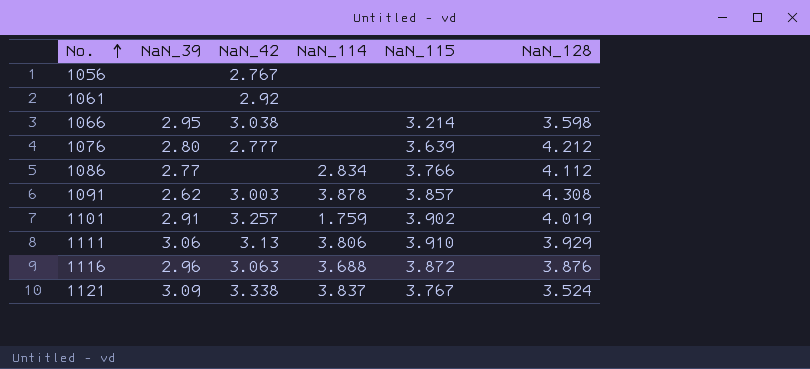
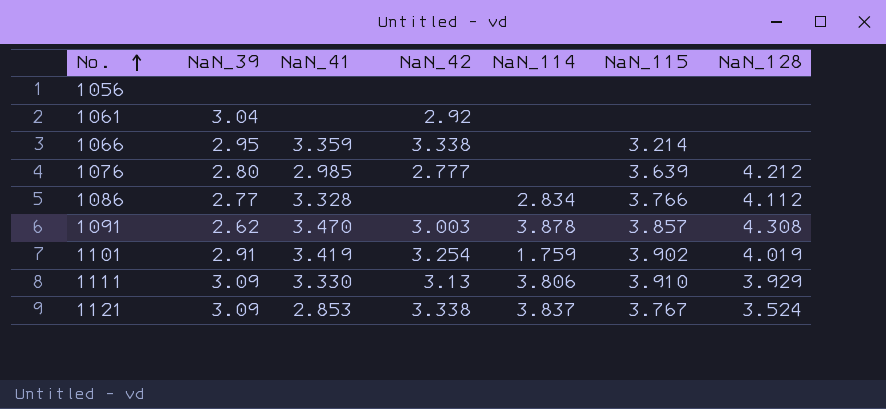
column NaN_41 | position: none -> 3
row 1116: 2.96 | 3.063 | 3.688 | 3.872 | 3.876 -> none
1056 | NaN_42: 2.767 -> none
1061 | NaN_39: none -> 3.04
1066 | NaN_42: 3.038 -> 3.338
1066 | NaN_128: 3.598 -> none
1101 | NaN_42: 3.257 -> 3.254
1111 | NaN_39: 3.06 -> 3.09

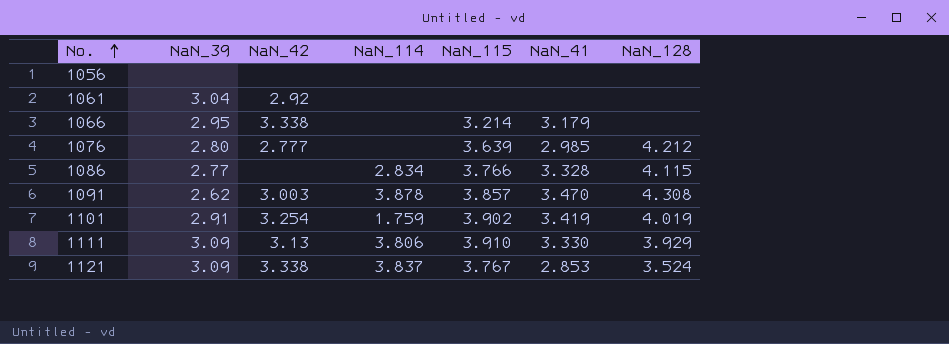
column NaN_41 | position: 3 -> 6
1066 | NaN_41: 3.359 -> 3.179
1086 | NaN_128: 4.112 -> 4.115

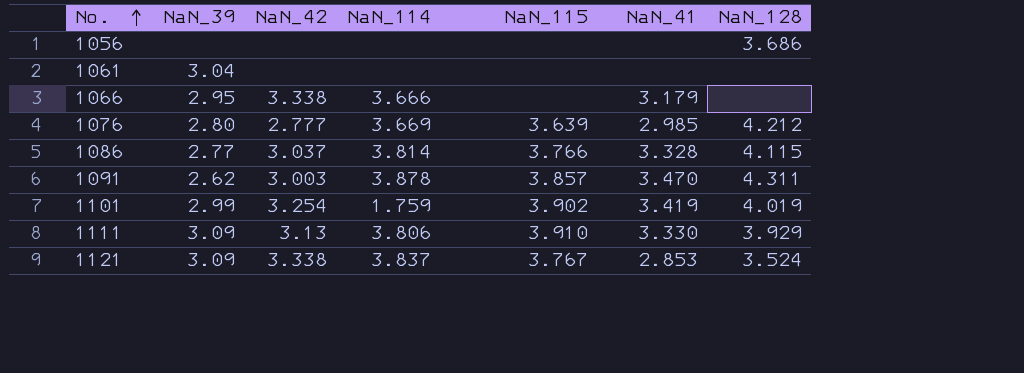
1056 | NaN_128: none -> 3.686
1061 | NaN_42: 2.92 -> none
1066 | NaN_114: none -> 3.666
1066 | NaN_115: 3.214 -> none
1076 | NaN_114: none -> 3.669
1086 | NaN_42: none -> 3.037
1086 | NaN_114: 2.834 -> 3.814
1091 | NaN_128: 4.308 -> 4.311
1101 | NaN_39: 2.91 -> 2.99

